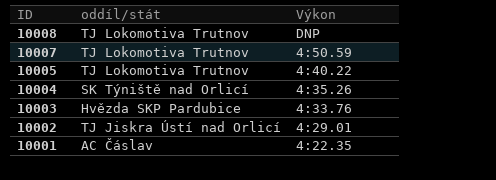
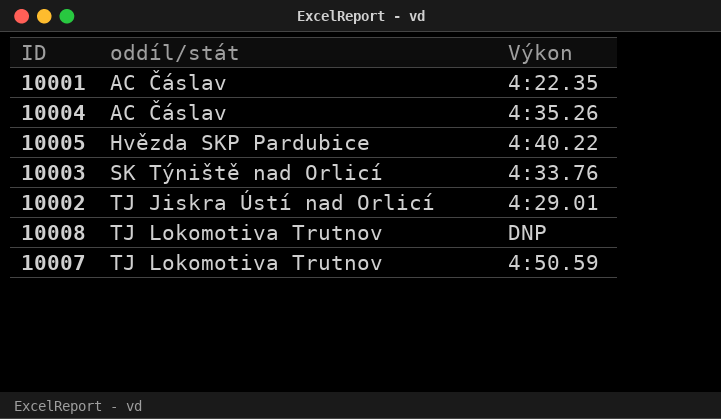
row order: ID descending -> oddíl/stát ascending
10004 | oddíl/stát: SK Týniště nad Orlicí -> AC Čáslav
10005 | oddíl/stát: TJ Lokomotiva Trutnov -> Hvězda SKP Pardubice
10003 | oddíl/stát: Hvězda SKP Pardubice -> SK Týniště nad Orlicí

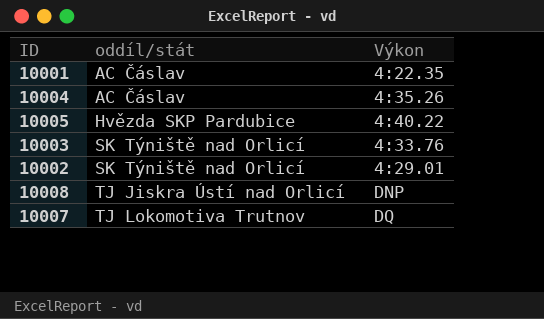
10002 | oddíl/stát: TJ Jiskra Ústí nad Orlicí -> SK Týniště nad Orlicí
10008 | oddíl/stát: TJ Lokomotiva Trutnov -> TJ Jiskra Ústí nad Orlicí
10007 | Výkon: 4:50.59 -> DQ

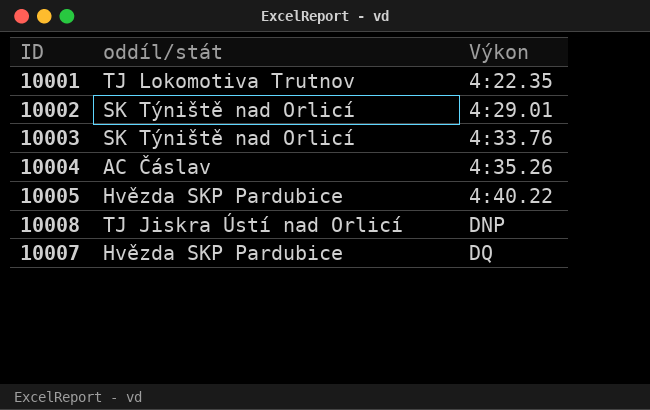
row order: oddíl/stát ascending -> Výkon ascending
10001 | oddíl/stát: AC Čáslav -> TJ Lokomotiva Trutnov
10007 | oddíl/stát: TJ Lokomotiva Trutnov -> Hvězda SKP Pardubice

